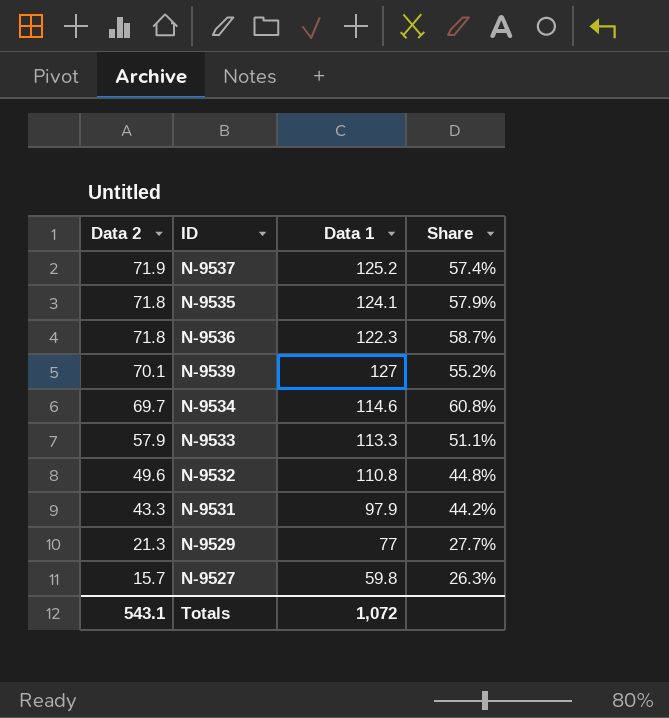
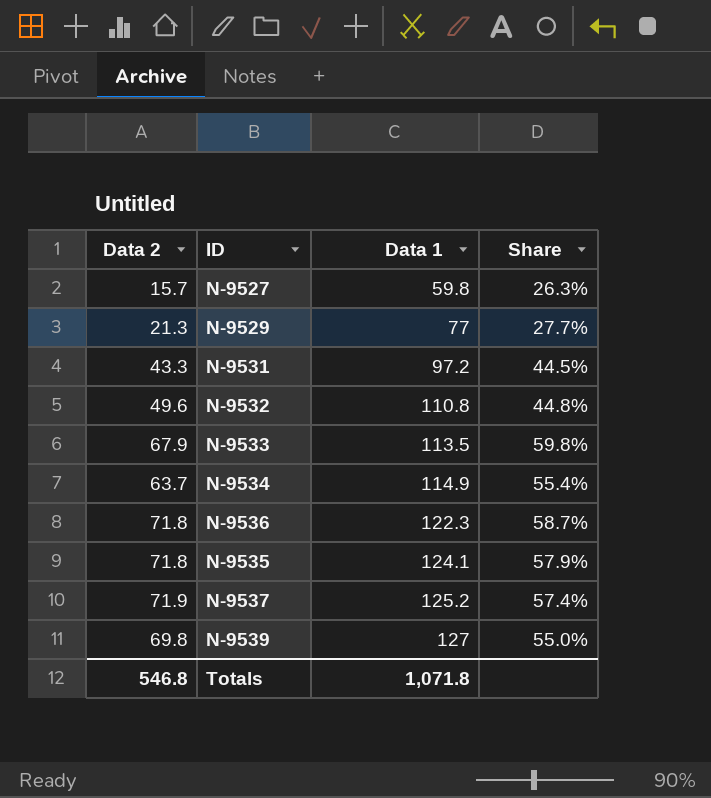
row order: Data 2 descending -> Data 1 ascending
N-9531 | Data 1: 97.9 -> 97.2
N-9531 | Share: 44.2% -> 44.5%
N-9533 | Data 2: 57.9 -> 67.9
N-9533 | Data 1: 113.3 -> 113.5
N-9533 | Share: 51.1% -> 59.8%
N-9534 | Data 2: 69.7 -> 63.7
N-9534 | Data 1: 114.6 -> 114.9
N-9534 | Share: 60.8% -> 55.4%
N-9539 | Data 2: 70.1 -> 69.8
N-9539 | Share: 55.2% -> 55.0%
Totals | Data 2: 543.1 -> 546.8
Totals | Data 1: 1,072 -> 1,071.8

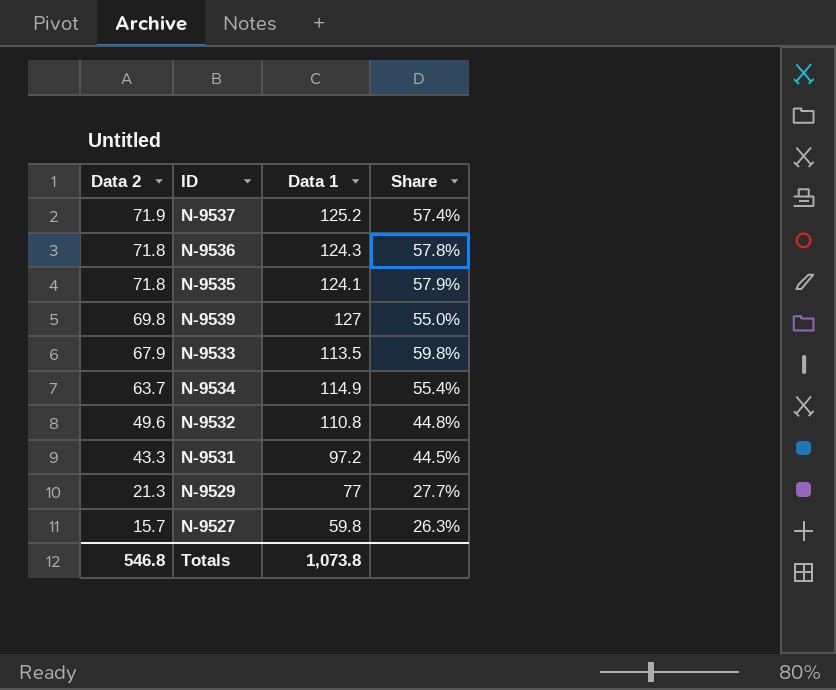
row order: Data 1 ascending -> Data 2 descending
N-9536 | Data 1: 122.3 -> 124.3
N-9536 | Share: 58.7% -> 57.8%
Totals | Data 1: 1,071.8 -> 1,073.8

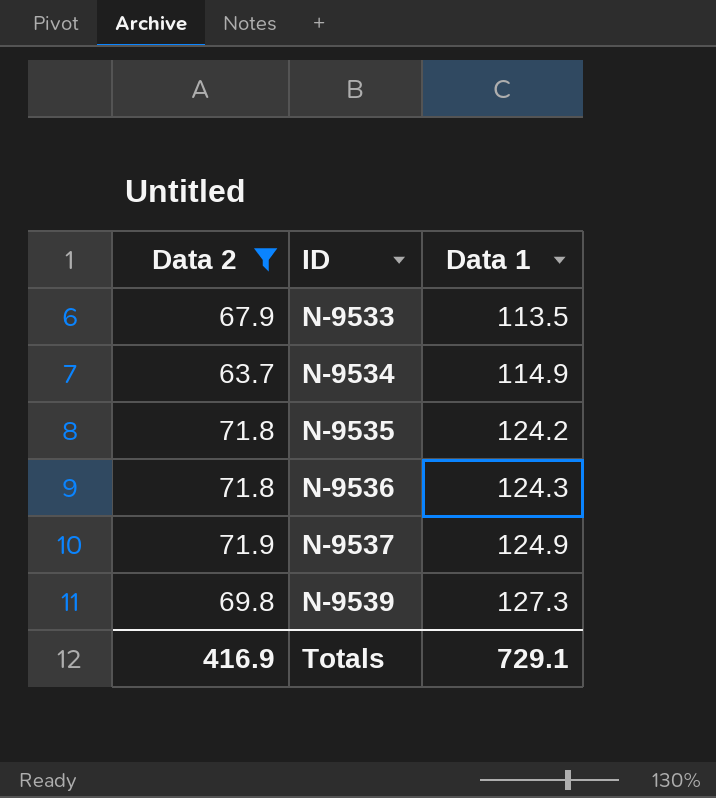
filter: none -> Data 2 >= 63.7
row order: Data 2 descending -> ID ascending
column Share | formula: [Data 2] / [Data 1] -> none
N-9535 | Data 1: 124.1 -> 124.2
N-9537 | Data 1: 125.2 -> 124.9
N-9539 | Data 1: 127 -> 127.3
Totals | Data 2: 546.8 -> 416.9
Totals | Data 1: 1,073.8 -> 729.1

